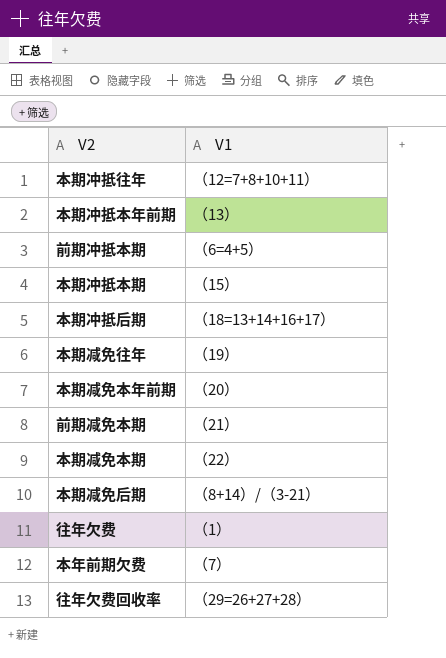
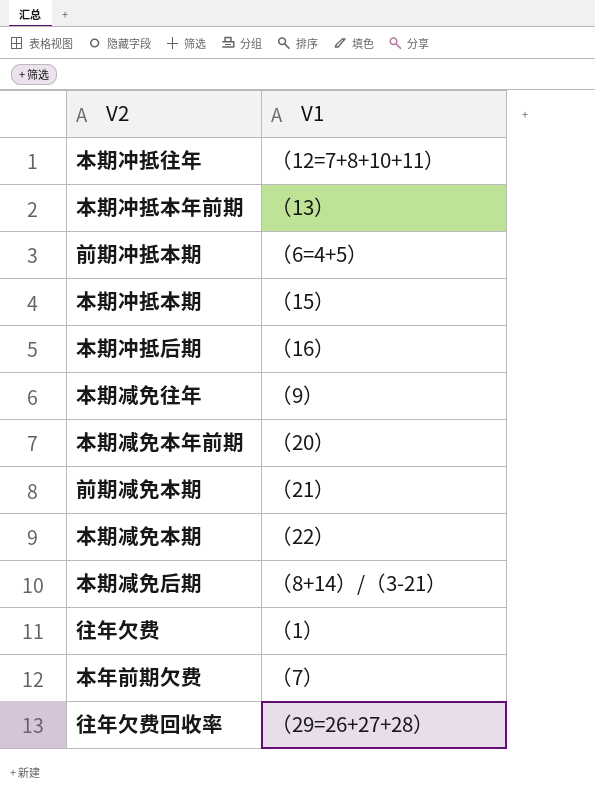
本期冲抵后期 | V1: （18=13+14+16+17） -> （16）
本期减免往年 | V1: （19） -> （9）

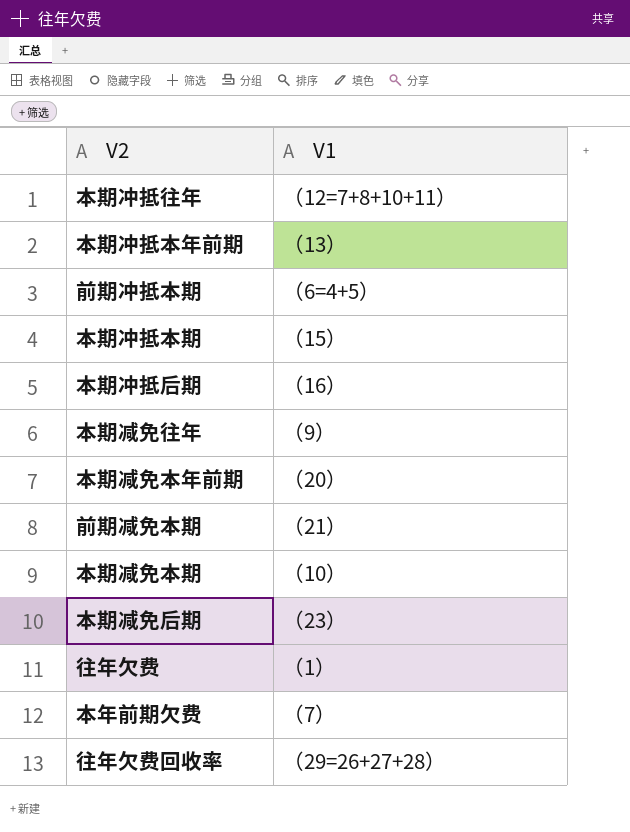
本期减免本期 | V1: （22） -> （10）
本期减免后期 | V1: （8+14）/（3-21） -> （23）

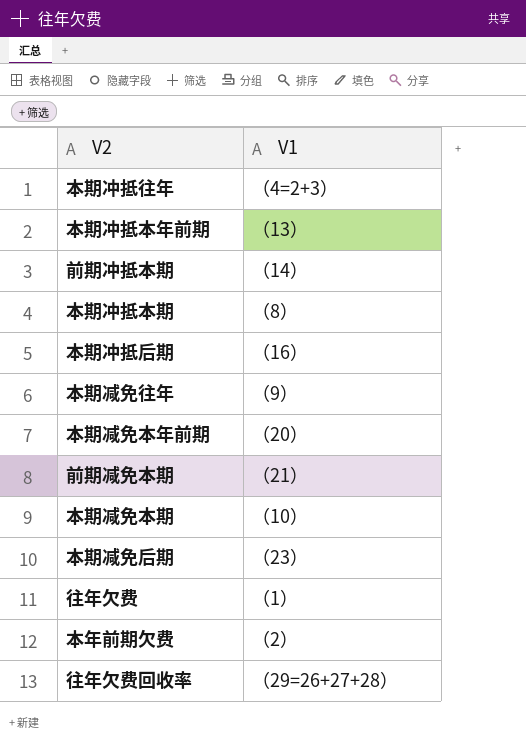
本期冲抵往年 | V1: （12=7+8+10+11） -> （4=2+3）
前期冲抵本期 | V1: （6=4+5） -> （14）
本期冲抵本期 | V1: （15） -> （8）
本年前期欠费 | V1: （7） -> （2）

